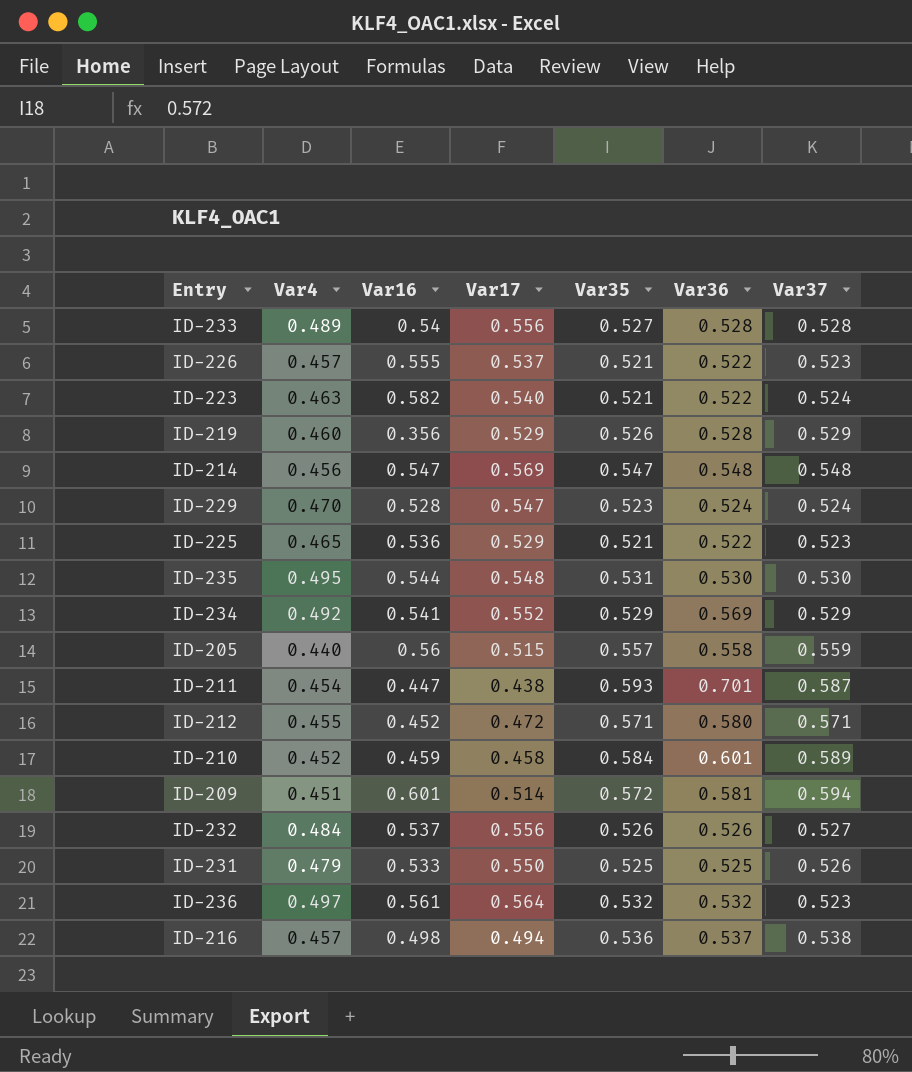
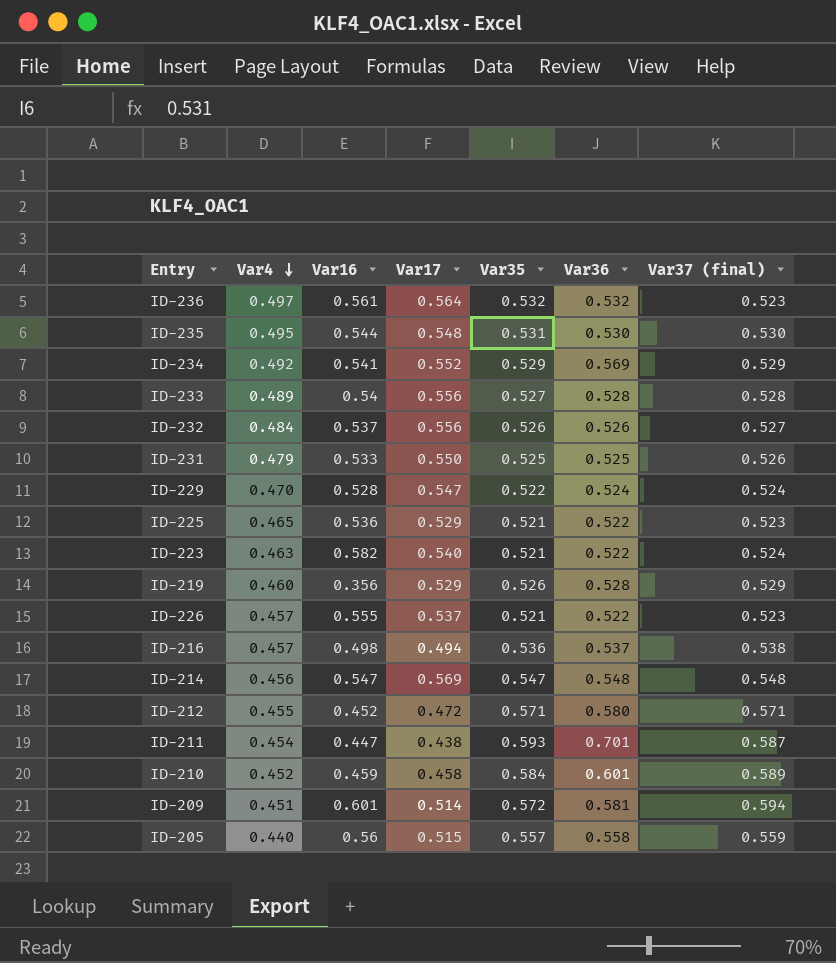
row order: none -> Var4 descending
column name: Var37 -> Var37 (final)
ID-229 | Var35: 0.523 -> 0.522

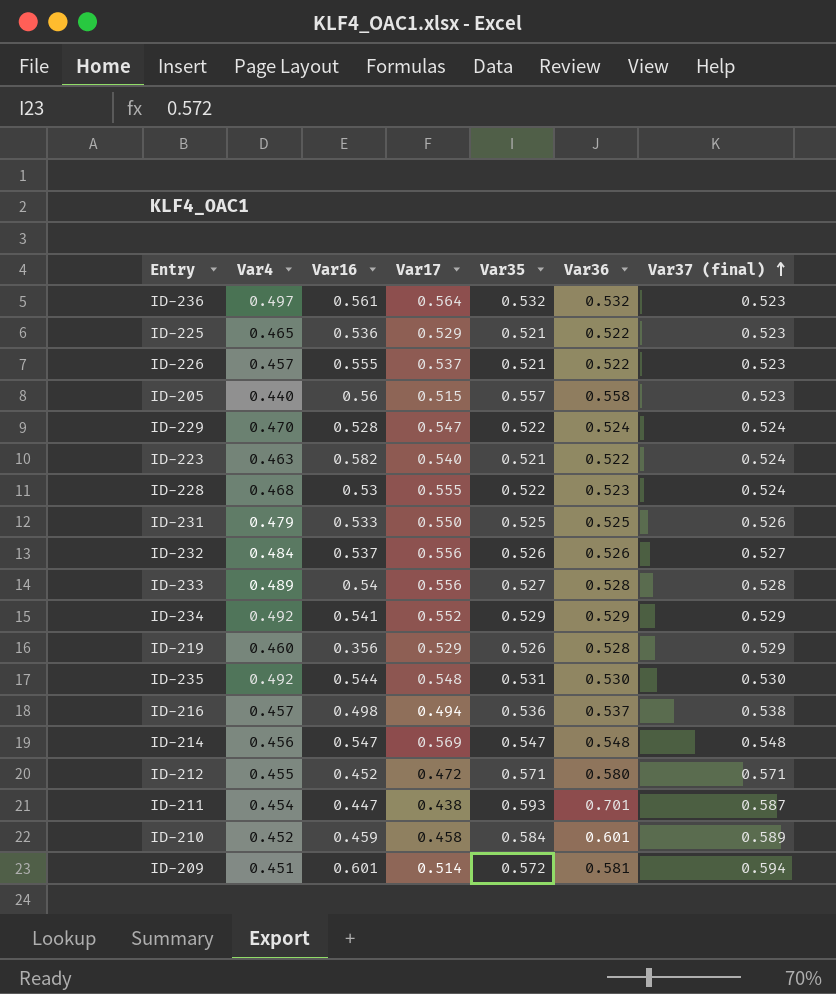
row order: Var4 descending -> Var37 (final) ascending
ID-205 | Var37 (final): 0.559 -> 0.523
row ID-228: none -> 0.468 | 0.53 | 0.555 | 0.522 | 0.523 | 0.524
ID-234 | Var36: 0.569 -> 0.529
ID-235 | Var4: 0.495 -> 0.492

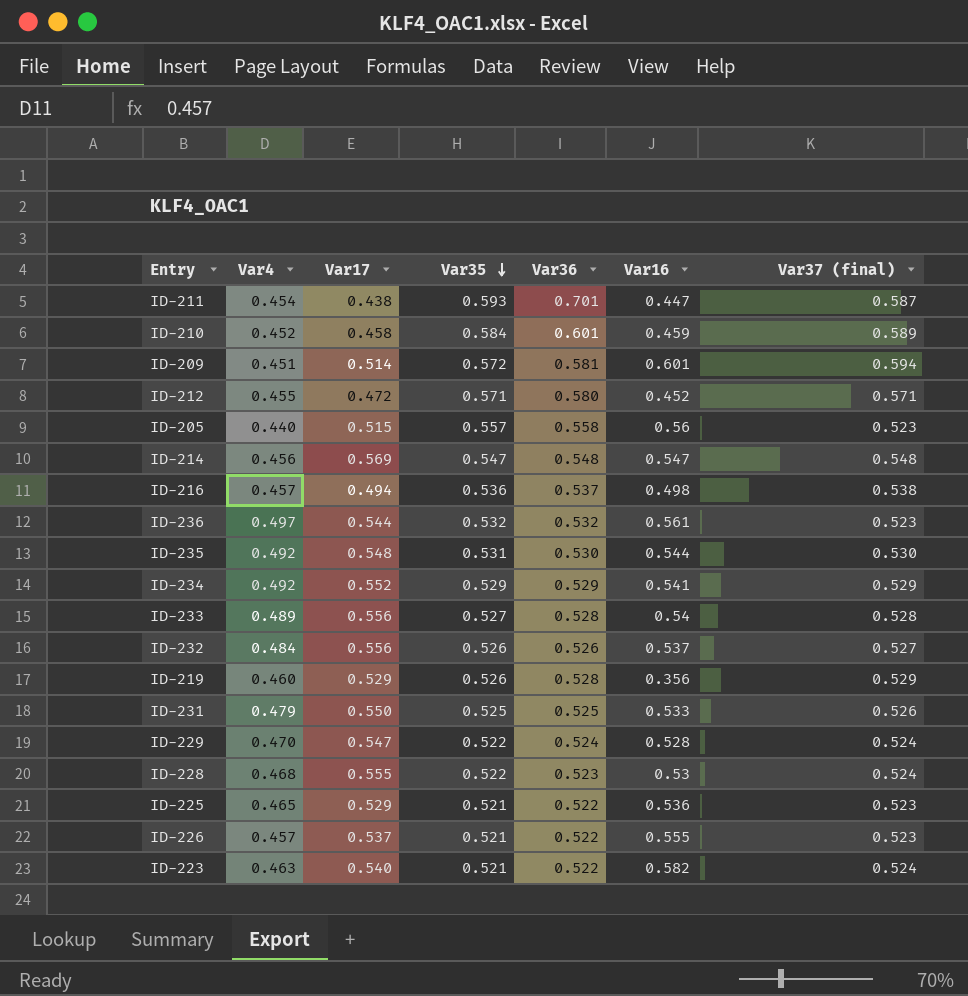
row order: Var37 (final) ascending -> Var35 descending
column Var16 | position: 3 -> 6
ID-236 | Var17: 0.564 -> 0.544

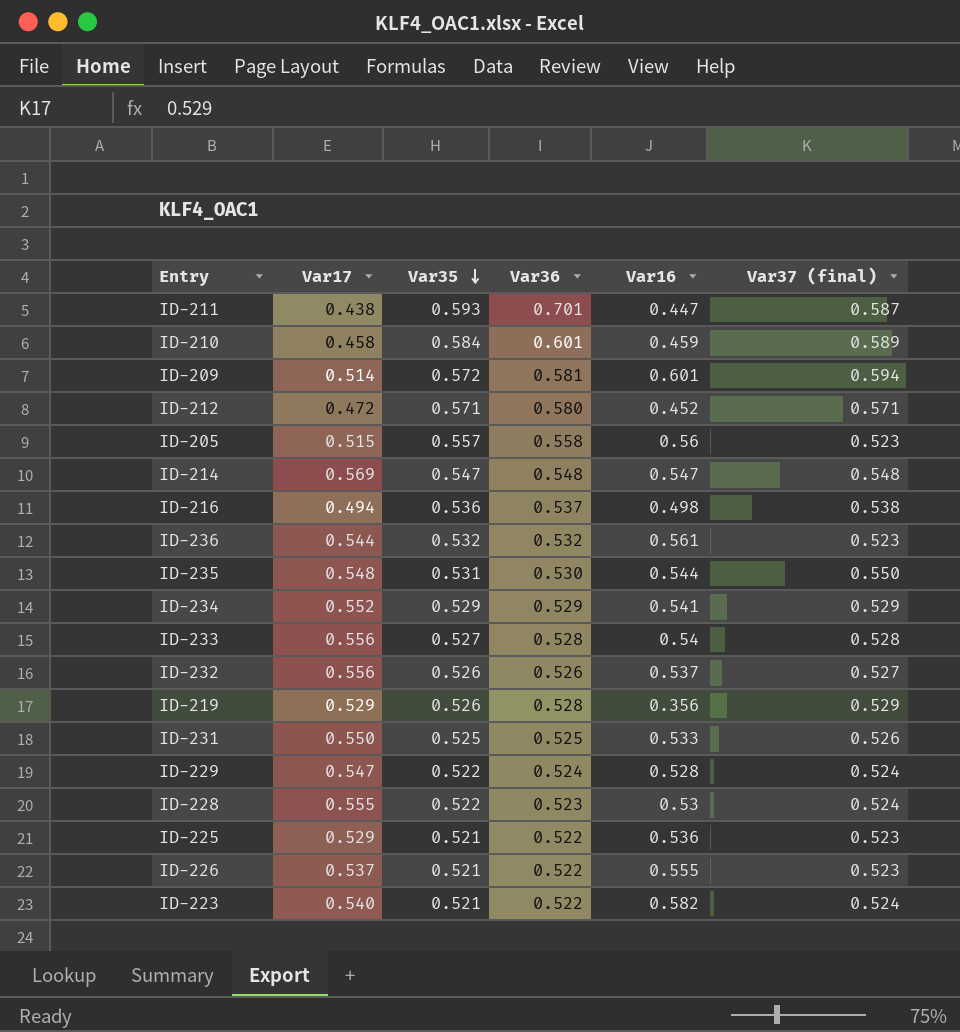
column Var4 | position: 2 -> none
ID-235 | Var37 (final): 0.530 -> 0.550

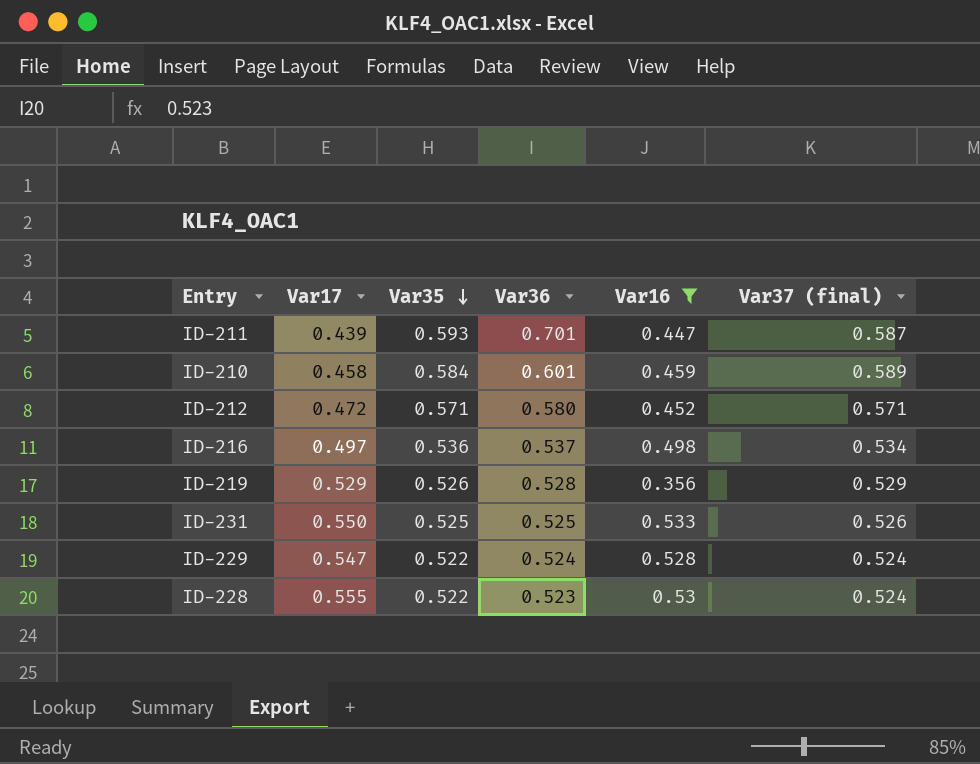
filter: none -> Var16 <= 0.533
ID-211 | Var17: 0.438 -> 0.439
ID-216 | Var17: 0.494 -> 0.497
ID-216 | Var37 (final): 0.538 -> 0.534

